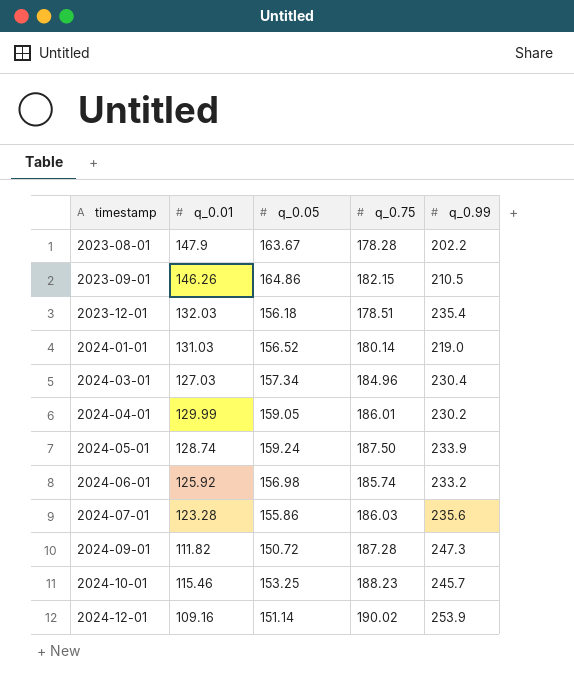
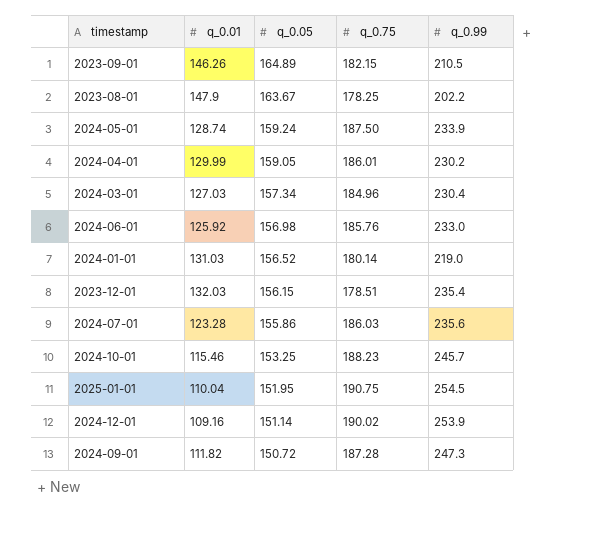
row order: timestamp ascending -> q_0.05 descending
2023-09-01 | q_0.05: 164.86 -> 164.89
2023-08-01 | q_0.75: 178.28 -> 178.25
2024-06-01 | q_0.75: 185.74 -> 185.76
2024-06-01 | q_0.99: 233.2 -> 233.0
2023-12-01 | q_0.05: 156.18 -> 156.15
row 2025-01-01: none -> 110.04 | 151.95 | 190.75 | 254.5

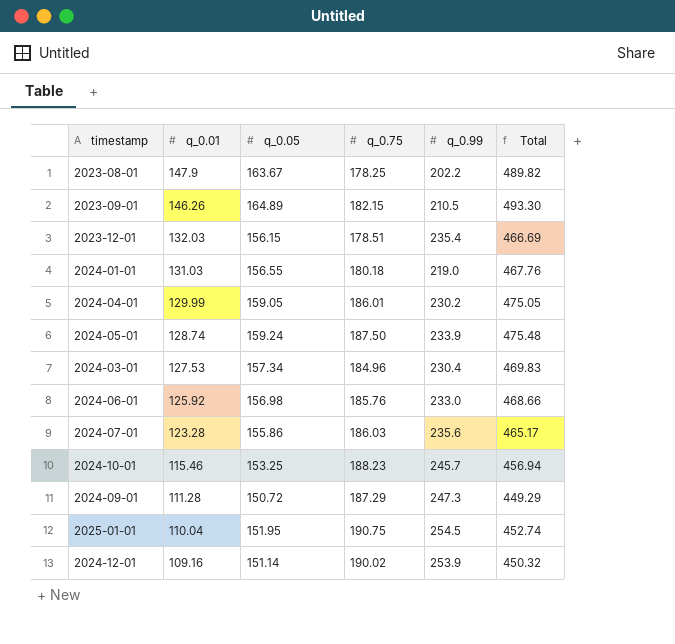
row order: q_0.05 descending -> q_0.01 descending
column Total | formula: none -> [q_0.01] + [q_0.05] + [q_0.75]
2024-01-01 | q_0.05: 156.52 -> 156.55
2024-01-01 | q_0.75: 180.14 -> 180.18
2024-03-01 | q_0.01: 127.03 -> 127.53
2024-09-01 | q_0.01: 111.82 -> 111.28
2024-09-01 | q_0.75: 187.28 -> 187.29

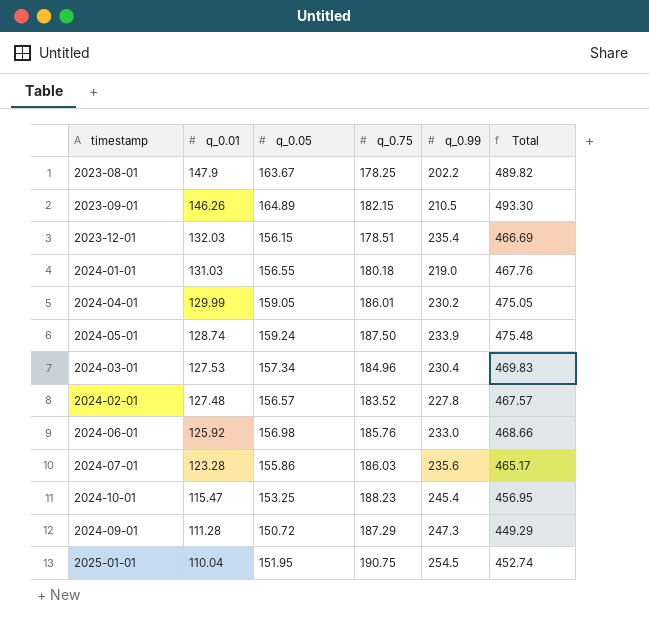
row 2024-12-01: 109.16 | 151.14 | 190.02 | 253.9 | 450.32 -> none
row 2024-02-01: none -> 127.48 | 156.57 | 183.52 | 227.8 | 467.57
2024-10-01 | q_0.01: 115.46 -> 115.47
2024-10-01 | q_0.99: 245.7 -> 245.4
2024-10-01 | Total: 456.94 -> 456.95

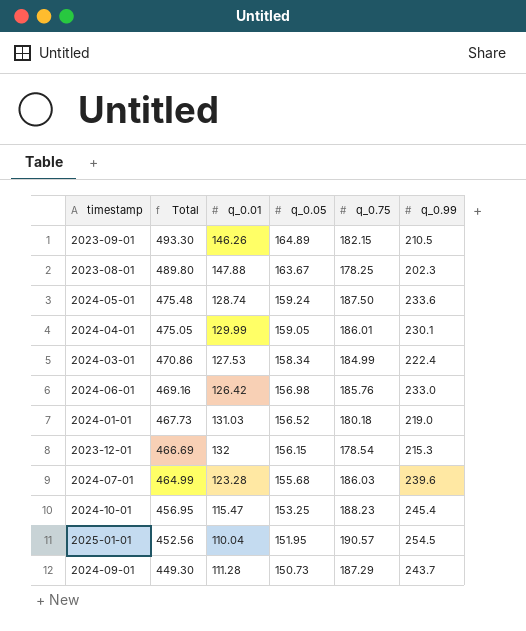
row order: q_0.01 descending -> Total descending
column Total | position: 6 -> 2
row 2024-02-01: 127.48 | 156.57 | 183.52 | 227.8 | 467.57 -> none
2023-08-01 | Total: 489.82 -> 489.80
2023-08-01 | q_0.01: 147.9 -> 147.88
2023-08-01 | q_0.99: 202.2 -> 202.3
2024-05-01 | q_0.99: 233.9 -> 233.6
2024-04-01 | q_0.99: 230.2 -> 230.1
2024-03-01 | Total: 469.83 -> 470.86
2024-03-01 | q_0.05: 157.34 -> 158.34
2024-03-01 | q_0.75: 184.96 -> 184.99
2024-03-01 | q_0.99: 230.4 -> 222.4
2024-06-01 | Total: 468.66 -> 469.16
2024-06-01 | q_0.01: 125.92 -> 126.42
2024-01-01 | Total: 467.76 -> 467.73
2024-01-01 | q_0.05: 156.55 -> 156.52
2023-12-01 | q_0.01: 132.03 -> 132
2023-12-01 | q_0.75: 178.51 -> 178.54
2023-12-01 | q_0.99: 235.4 -> 215.3
2024-07-01 | Total: 465.17 -> 464.99
2024-07-01 | q_0.05: 155.86 -> 155.68
2024-07-01 | q_0.99: 235.6 -> 239.6
2025-01-01 | Total: 452.74 -> 452.56
2025-01-01 | q_0.75: 190.75 -> 190.57
2024-09-01 | Total: 449.29 -> 449.30
2024-09-01 | q_0.05: 150.72 -> 150.73
2024-09-01 | q_0.99: 247.3 -> 243.7

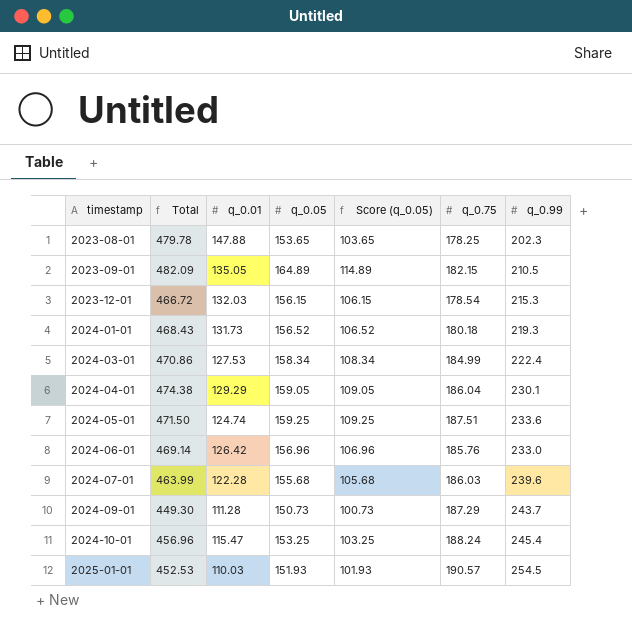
row order: Total descending -> timestamp ascending
column Score (q_0.05) | formula: none -> [q_0.05] - 50
2023-08-01 | Total: 489.80 -> 479.78
2023-08-01 | q_0.05: 163.67 -> 153.65
2023-09-01 | Total: 493.30 -> 482.09
2023-09-01 | q_0.01: 146.26 -> 135.05
2023-12-01 | Total: 466.69 -> 466.72
2023-12-01 | q_0.01: 132 -> 132.03
2024-01-01 | Total: 467.73 -> 468.43
2024-01-01 | q_0.01: 131.03 -> 131.73
2024-01-01 | q_0.99: 219.0 -> 219.3
2024-04-01 | Total: 475.05 -> 474.38
2024-04-01 | q_0.01: 129.99 -> 129.29
2024-04-01 | q_0.75: 186.01 -> 186.04
2024-05-01 | Total: 475.48 -> 471.50
2024-05-01 | q_0.01: 128.74 -> 124.74
2024-05-01 | q_0.05: 159.24 -> 159.25
2024-05-01 | q_0.75: 187.50 -> 187.51
2024-06-01 | Total: 469.16 -> 469.14
2024-06-01 | q_0.05: 156.98 -> 156.96
2024-07-01 | Total: 464.99 -> 463.99
2024-07-01 | q_0.01: 123.28 -> 122.28
2024-10-01 | Total: 456.95 -> 456.96
2024-10-01 | q_0.75: 188.23 -> 188.24
2025-01-01 | Total: 452.56 -> 452.53
2025-01-01 | q_0.01: 110.04 -> 110.03
2025-01-01 | q_0.05: 151.95 -> 151.93

